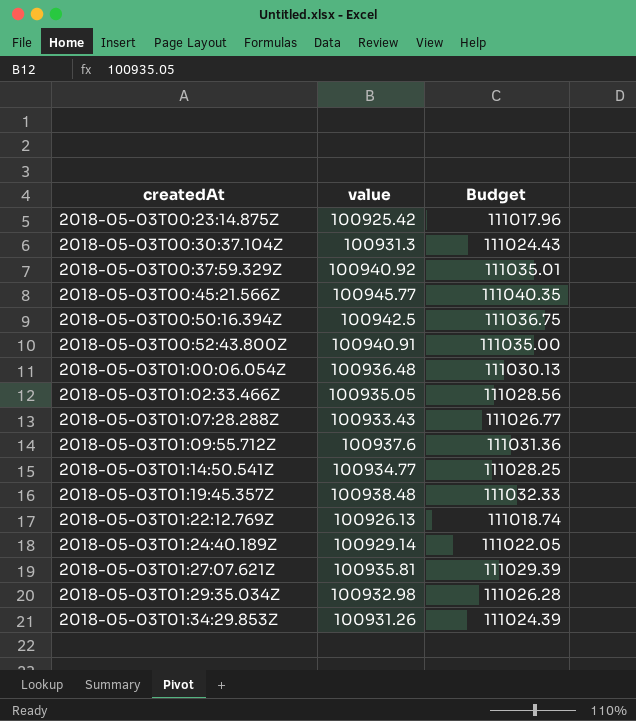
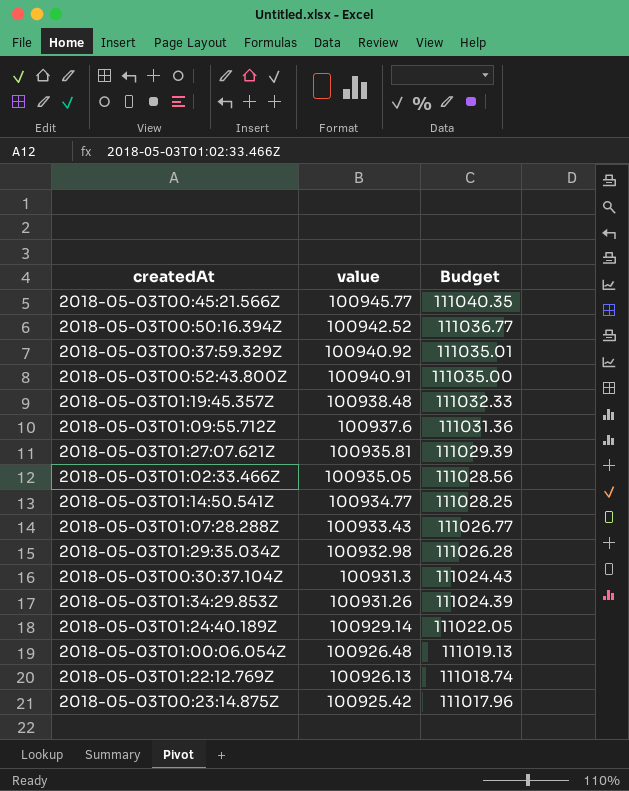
row order: createdAt ascending -> value descending
2018-05-03T00:50:16.394Z | value: 100942.5 -> 100942.52
2018-05-03T00:50:16.394Z | Budget: 111036.75 -> 111036.77
2018-05-03T01:00:06.054Z | value: 100936.48 -> 100926.48
2018-05-03T01:00:06.054Z | Budget: 111030.13 -> 111019.13

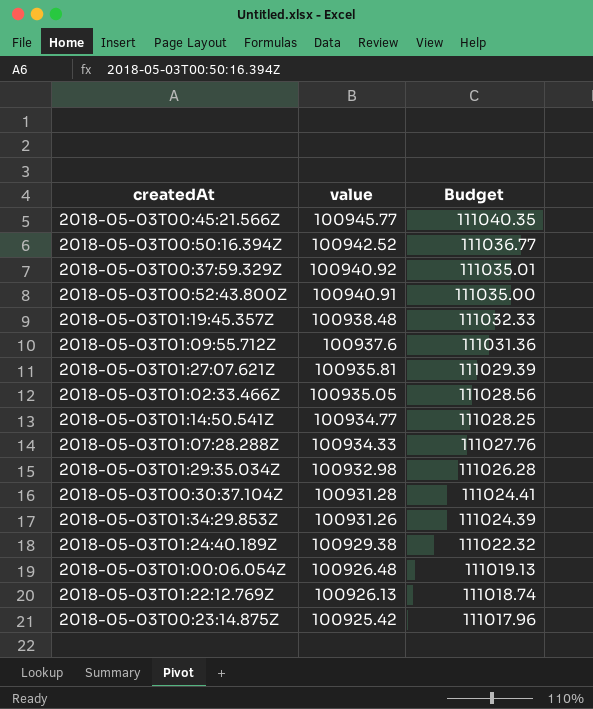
2018-05-03T01:07:28.288Z | value: 100933.43 -> 100934.33
2018-05-03T01:07:28.288Z | Budget: 111026.77 -> 111027.76
2018-05-03T00:30:37.104Z | value: 100931.3 -> 100931.28
2018-05-03T00:30:37.104Z | Budget: 111024.43 -> 111024.41
2018-05-03T01:24:40.189Z | value: 100929.14 -> 100929.38
2018-05-03T01:24:40.189Z | Budget: 111022.05 -> 111022.32

